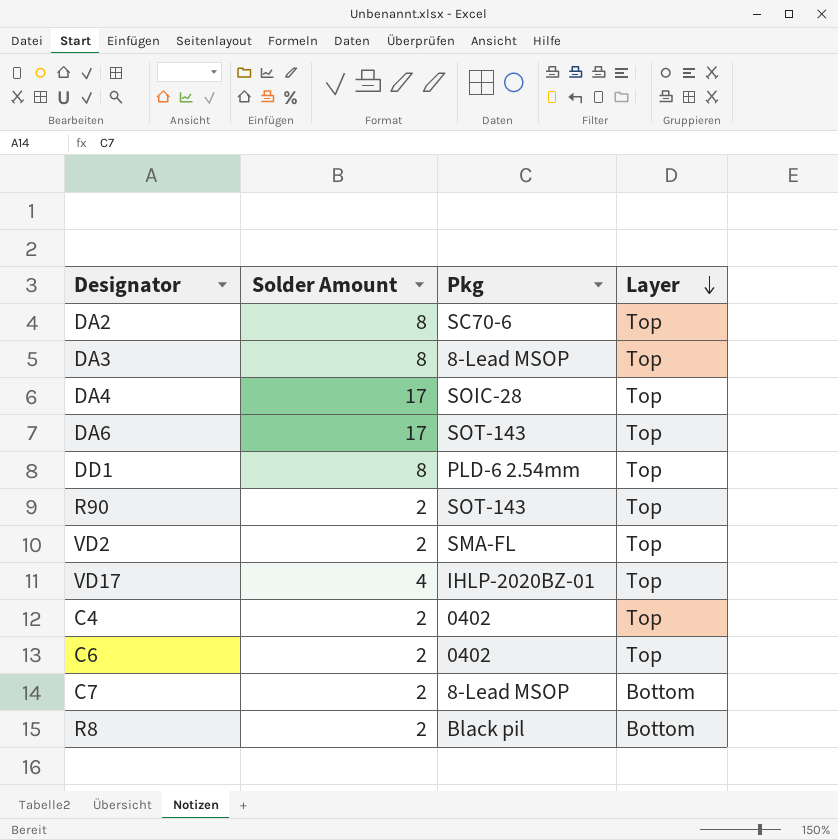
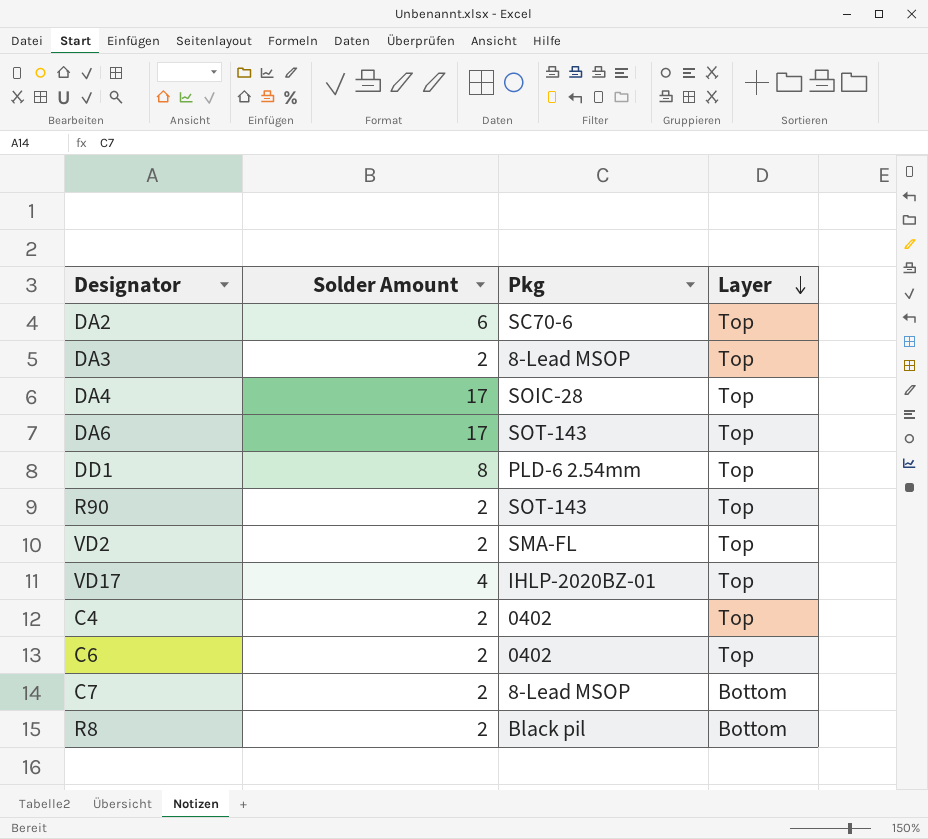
DA2 | Solder Amount: 8 -> 6
DA3 | Solder Amount: 8 -> 2

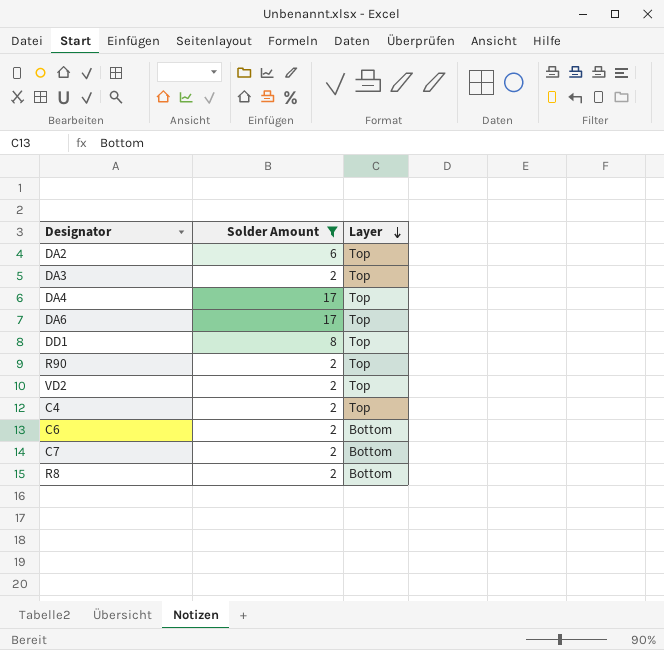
filter: none -> Solder Amount != 4
column Pkg | position: 3 -> none
C6 | Layer: Top -> Bottom

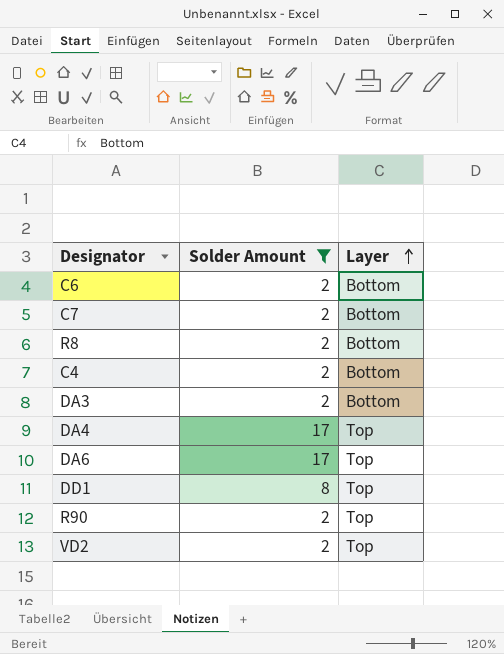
row order: Layer descending -> Layer ascending
row DA2: 6 | Top -> none
C4 | Layer: Top -> Bottom
DA3 | Layer: Top -> Bottom

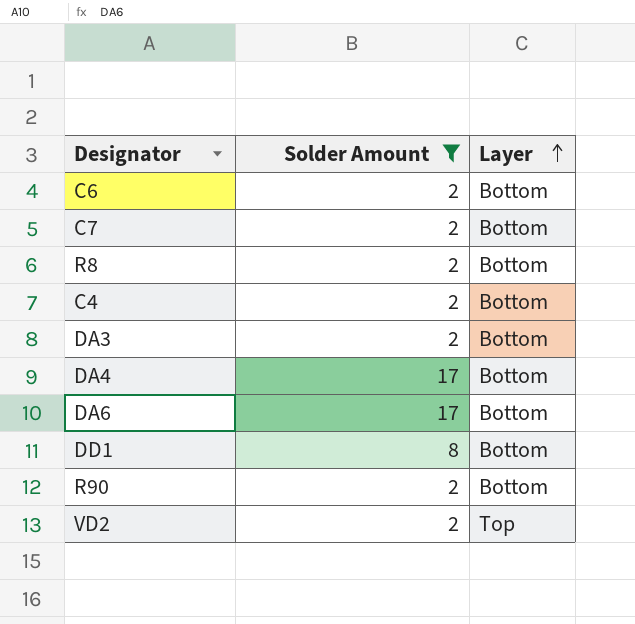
DA4 | Layer: Top -> Bottom
DA6 | Layer: Top -> Bottom
DD1 | Layer: Top -> Bottom
R90 | Layer: Top -> Bottom

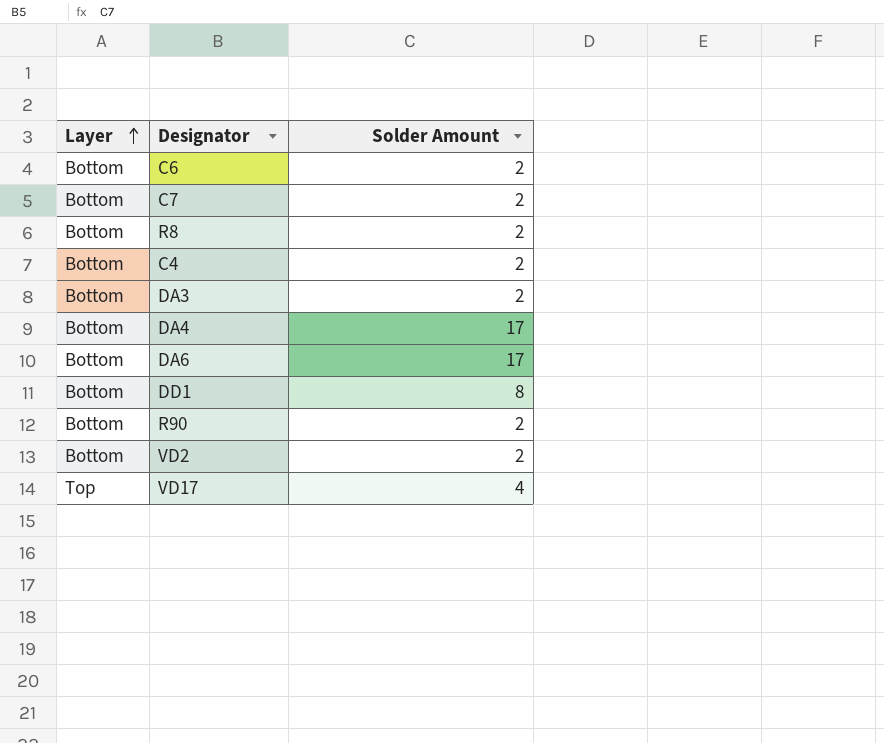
filter: Solder Amount != 4 -> none
column Layer | position: 3 -> 1
VD2 | Layer: Top -> Bottom

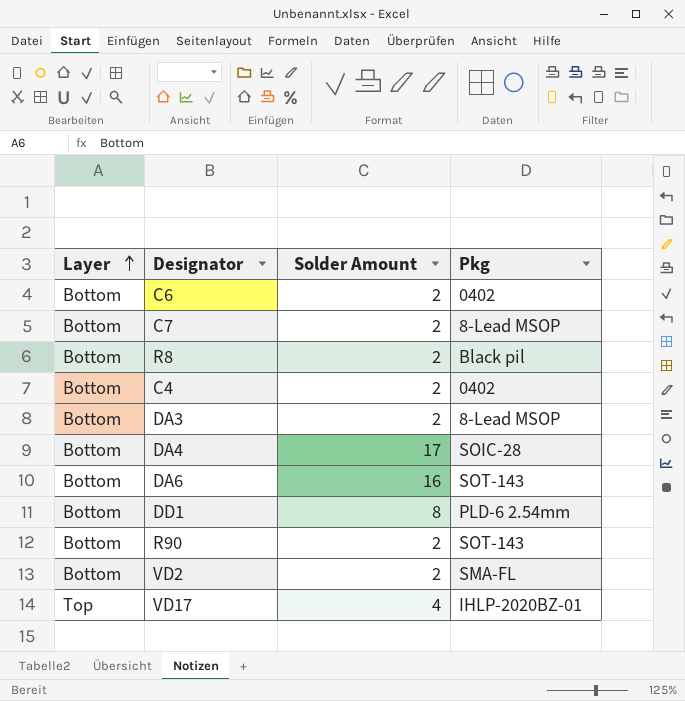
column Pkg | position: none -> 4
DA6 | Solder Amount: 17 -> 16

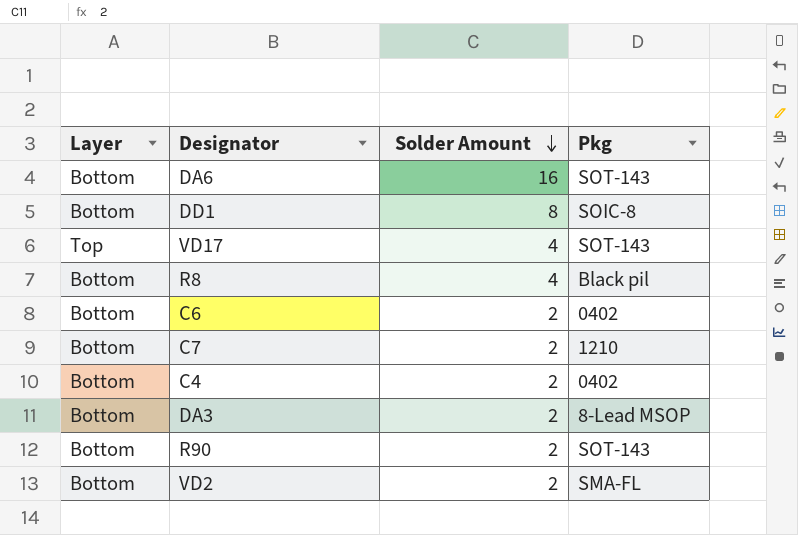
row order: Layer ascending -> Solder Amount descending
row DA4: Bottom | 17 | SOIC-28 -> none
DD1 | Pkg: PLD-6 2.54mm -> SOIC-8
VD17 | Pkg: IHLP-2020BZ-01 -> SOT-143
R8 | Solder Amount: 2 -> 4
C7 | Pkg: 8-Lead MSOP -> 1210

